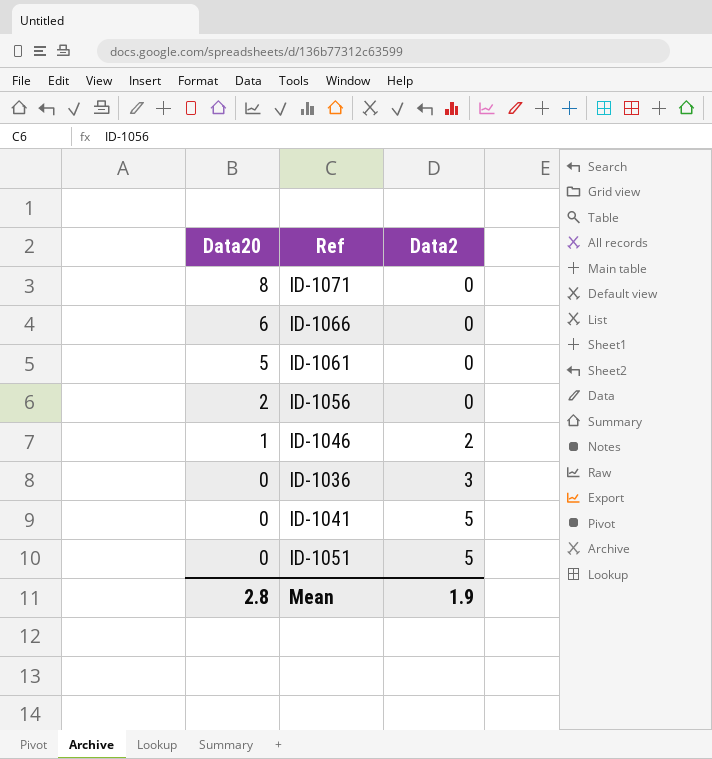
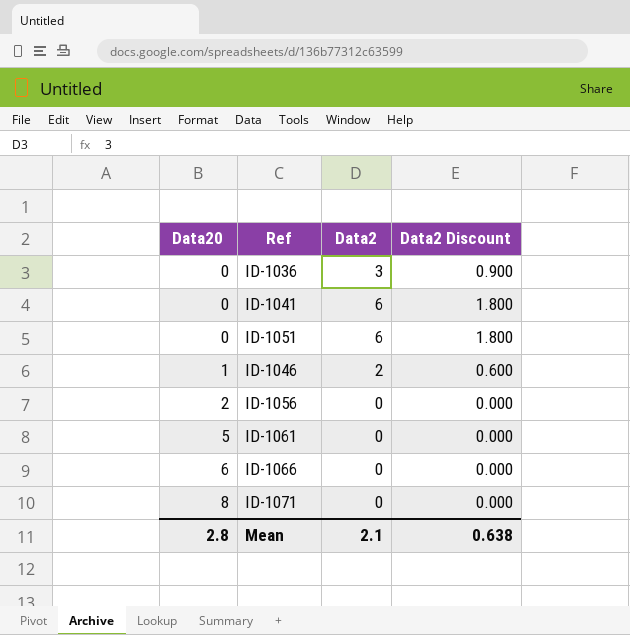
row order: Data20 descending -> Data20 ascending
column Data2 Discount | formula: none -> [Data2] * 0.3
ID-1041 | Data2: 5 -> 6
ID-1051 | Data2: 5 -> 6
Mean | Data2: 1.9 -> 2.1

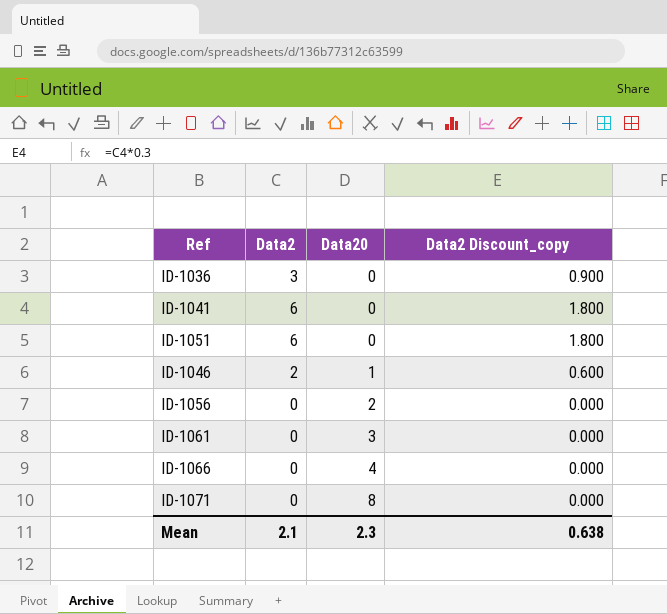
column Data20 | position: 1 -> 3
column name: Data2 Discount -> Data2 Discount_copy
ID-1061 | Data20: 5 -> 3
ID-1066 | Data20: 6 -> 4
Mean | Data20: 2.8 -> 2.3

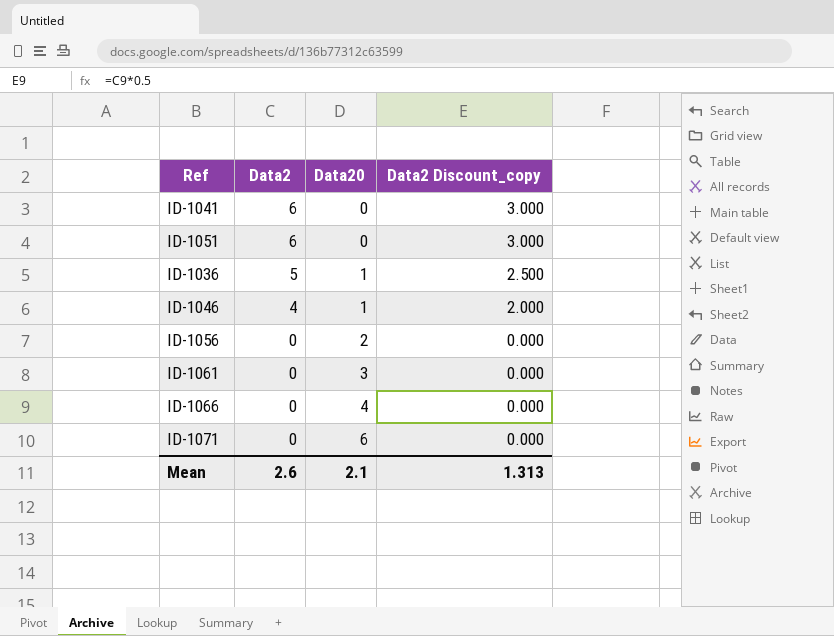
row order: Data20 ascending -> Data2 descending
column Data2 Discount_copy | formula: [Data2] * 0.3 -> [Data2] * 0.5
ID-1036 | Data2: 3 -> 5
ID-1036 | Data20: 0 -> 1
ID-1046 | Data2: 2 -> 4
ID-1071 | Data20: 8 -> 6
Mean | Data2: 2.1 -> 2.6
Mean | Data20: 2.3 -> 2.1
Mean | Data2 Discount_copy: 0.638 -> 1.313

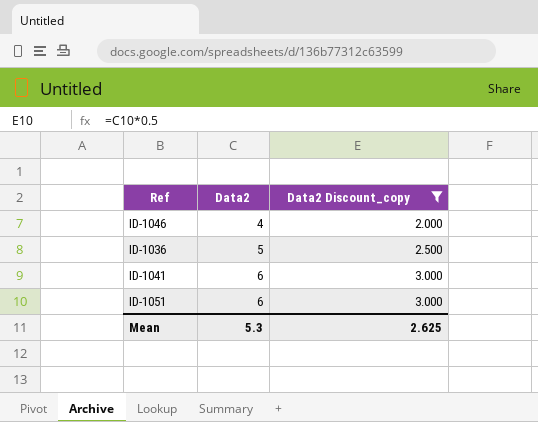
filter: none -> Data2 Discount_copy != 0.000
row order: Data2 descending -> Data2 ascending
column Data20 | position: 3 -> none
Mean | Data2: 2.6 -> 5.3
Mean | Data2 Discount_copy: 1.313 -> 2.625

